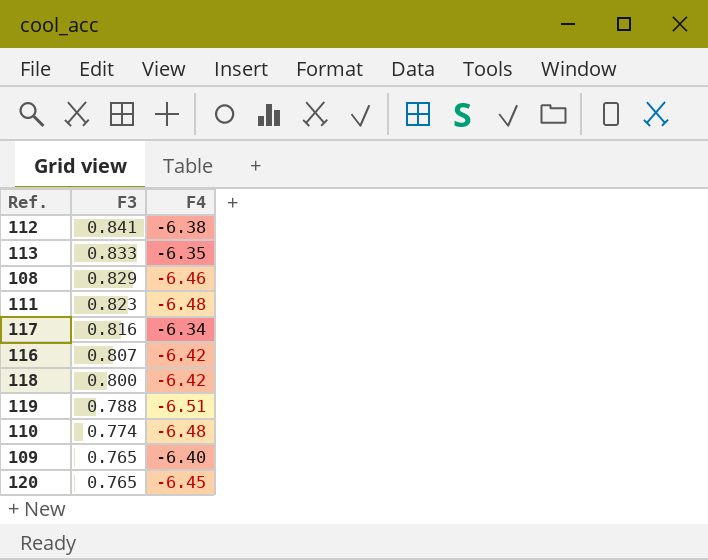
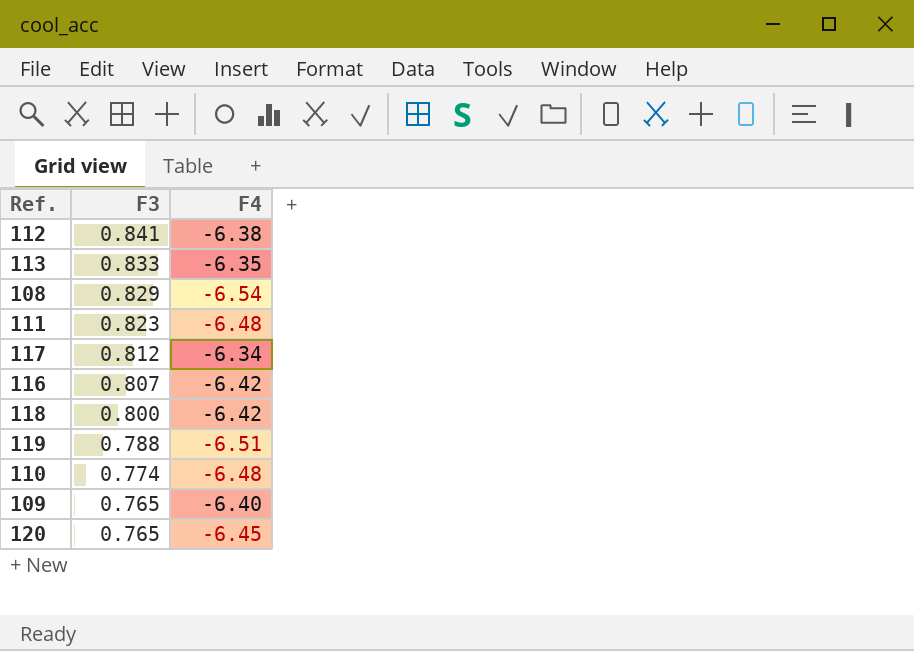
108 | F4: -6.46 -> -6.54
117 | F3: 0.816 -> 0.812

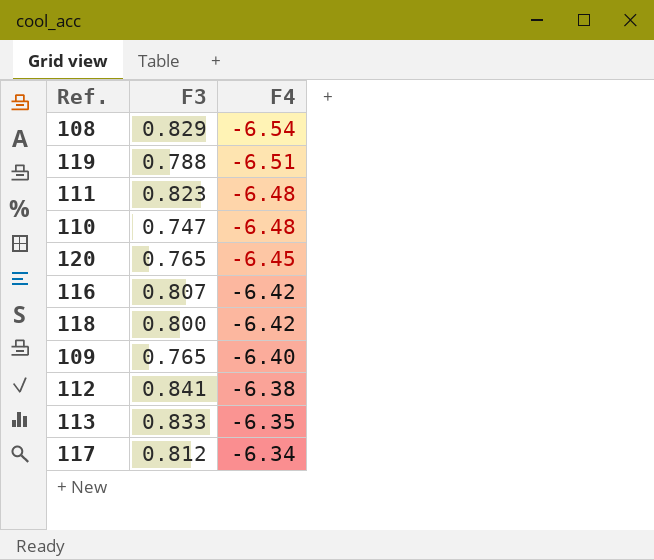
row order: F3 descending -> F4 ascending
110 | F3: 0.774 -> 0.747

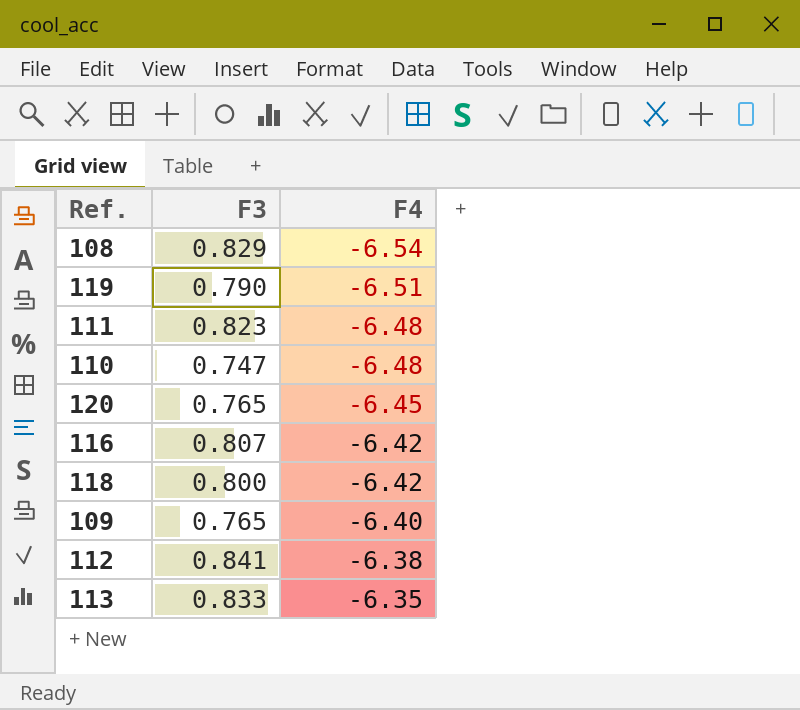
row 117: 0.812 | -6.34 -> none
119 | F3: 0.788 -> 0.790

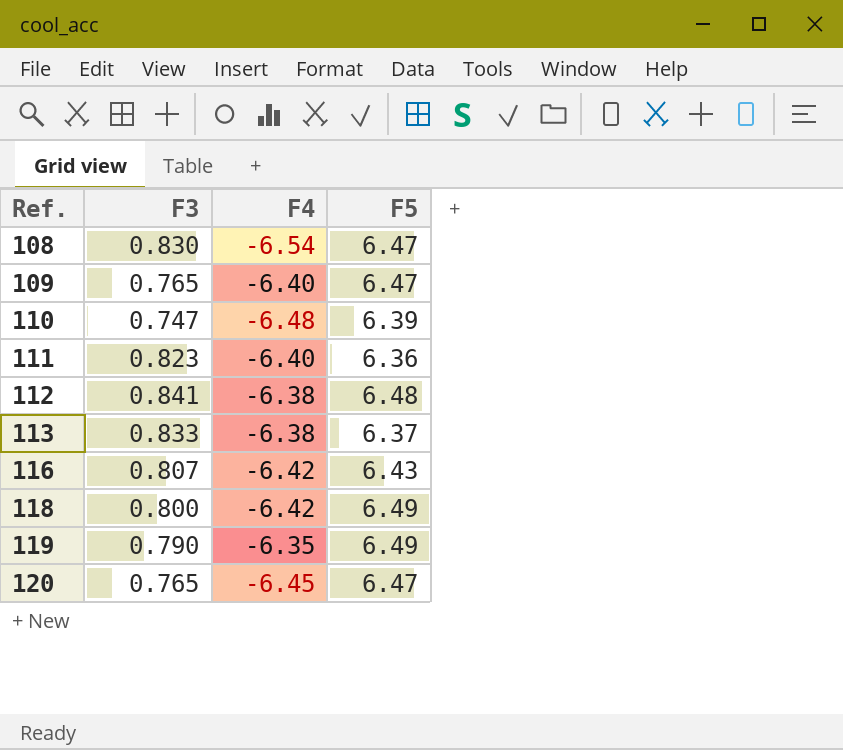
row order: F4 ascending -> Ref. ascending
column F5 | position: none -> 4
108 | F3: 0.829 -> 0.830
111 | F4: -6.48 -> -6.40
113 | F4: -6.35 -> -6.38
119 | F4: -6.51 -> -6.35

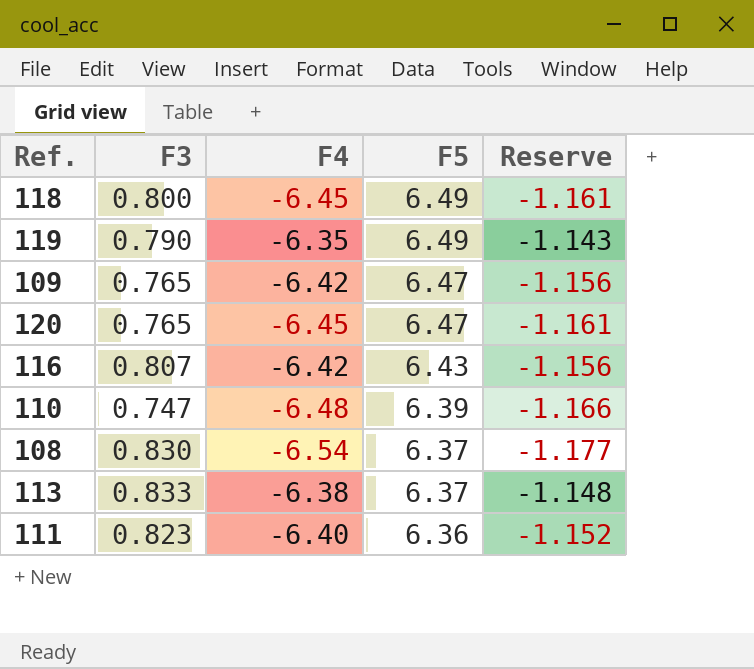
row order: Ref. ascending -> F5 descending
column Reserve | formula: none -> [F4] * 0.18
row 112: 0.841 | -6.38 | 6.48 -> none
118 | F4: -6.42 -> -6.45
109 | F4: -6.40 -> -6.42
108 | F5: 6.47 -> 6.37

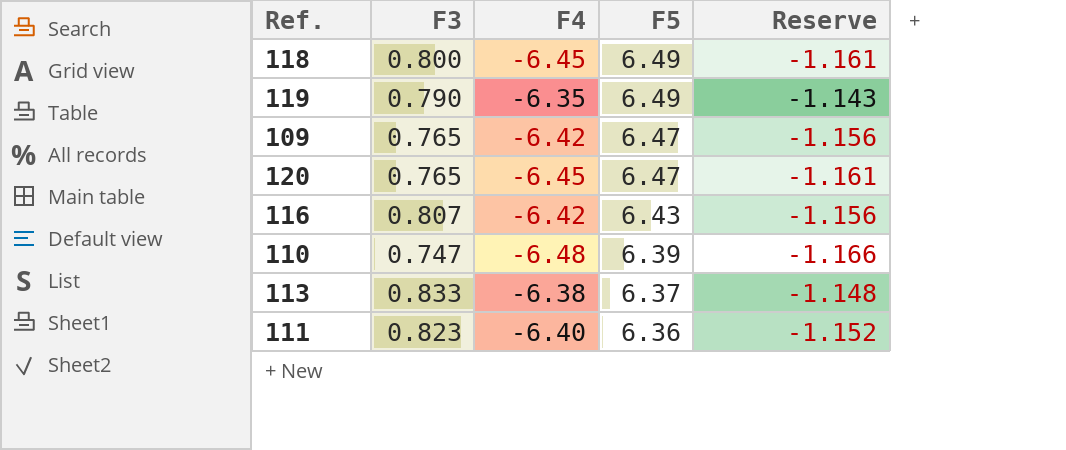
row 108: 0.830 | -6.54 | 6.37 | -1.177 -> none

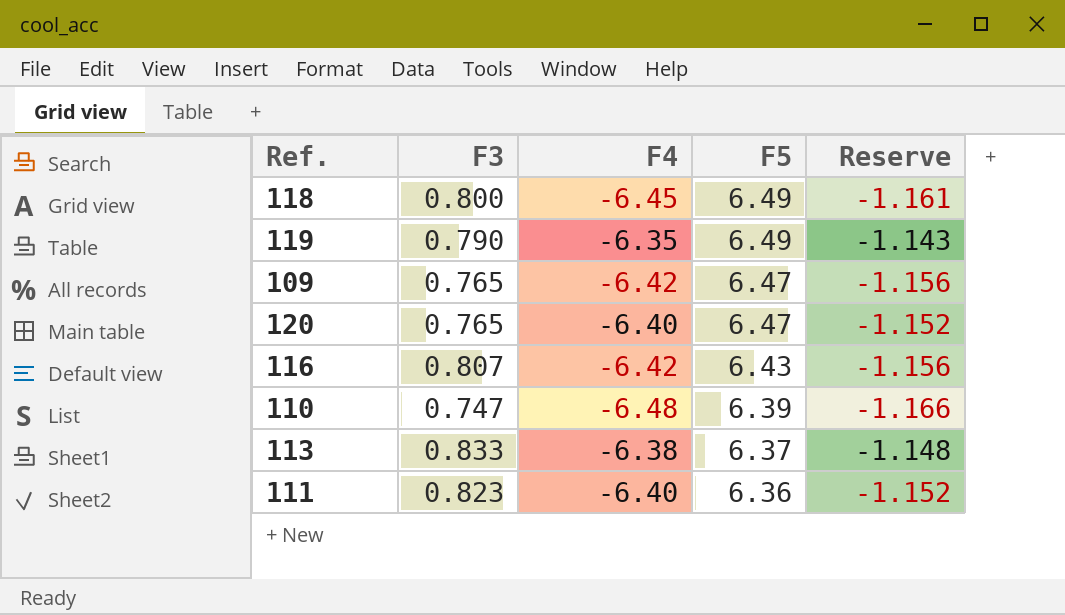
120 | F4: -6.45 -> -6.40
120 | Reserve: -1.161 -> -1.152

